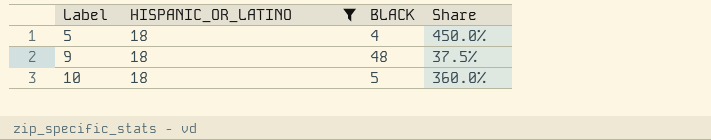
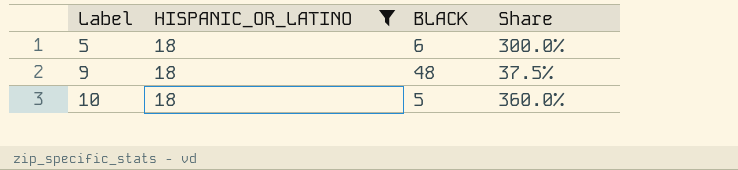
5 | BLACK: 4 -> 6
5 | Share: 450.0% -> 300.0%

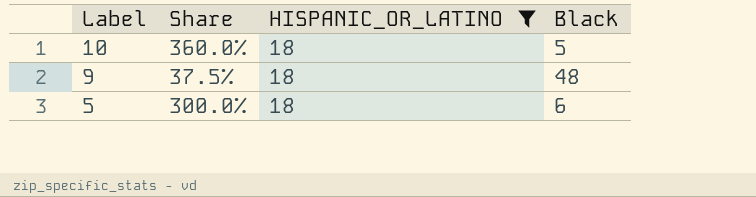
row order: Label ascending -> Label descending
column Share | position: 4 -> 2
column name: BLACK -> Black

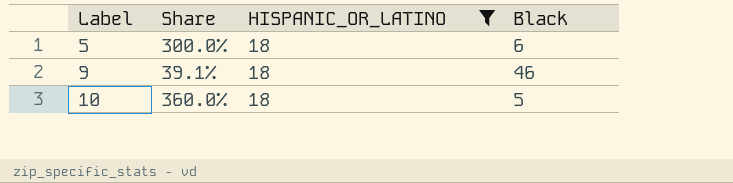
row order: Label descending -> Label ascending
9 | Share: 37.5% -> 39.1%
9 | Black: 48 -> 46

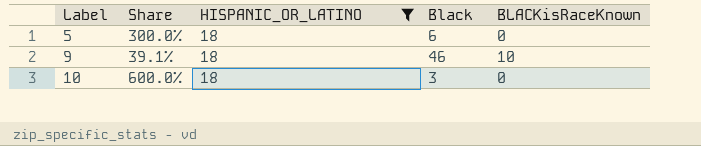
column BLACKisRaceKnown | position: none -> 5
10 | Share: 360.0% -> 600.0%
10 | Black: 5 -> 3

